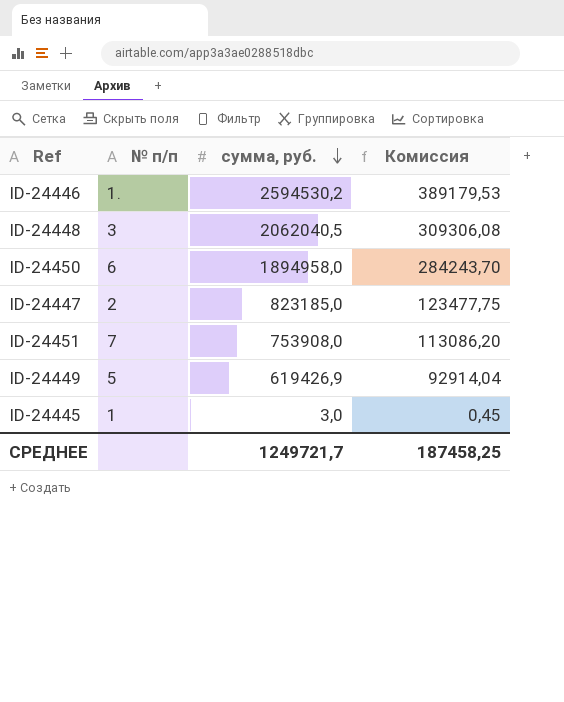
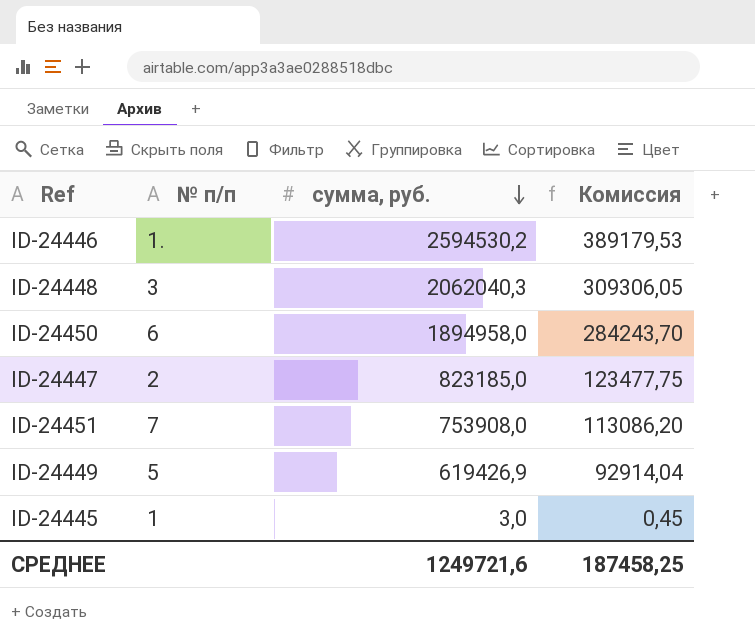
ID-24448 | сумма, руб.: 2062040,5 -> 2062040,3
ID-24448 | Комиссия: 309306,08 -> 309306,05
СРЕДНЕЕ | сумма, руб.: 1249721,7 -> 1249721,6

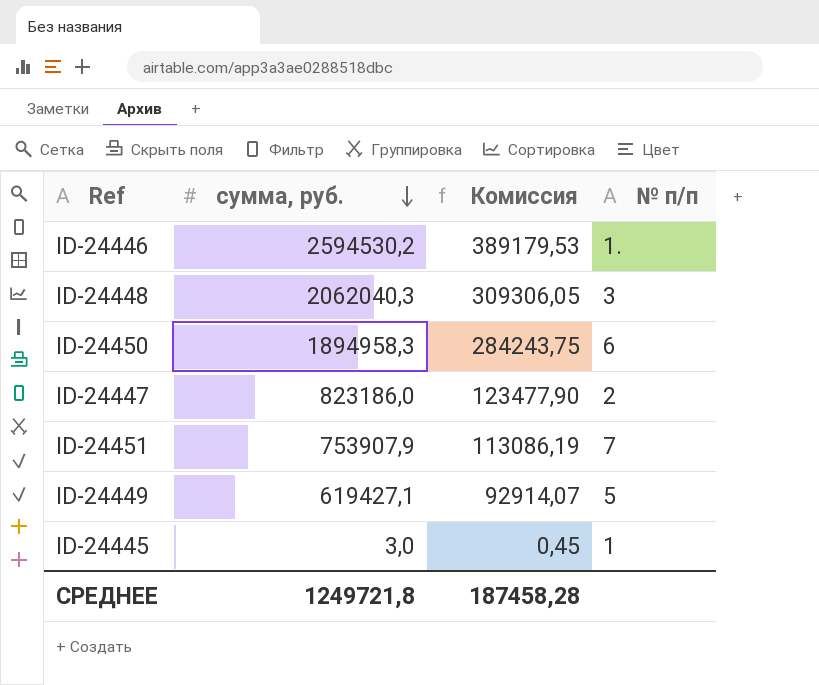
column № п/п | position: 2 -> 4
ID-24450 | сумма, руб.: 1894958,0 -> 1894958,3
ID-24450 | Комиссия: 284243,70 -> 284243,75
ID-24447 | сумма, руб.: 823185,0 -> 823186,0
ID-24447 | Комиссия: 123477,75 -> 123477,90
ID-24451 | сумма, руб.: 753908,0 -> 753907,9
ID-24451 | Комиссия: 113086,20 -> 113086,19
ID-24449 | сумма, руб.: 619426,9 -> 619427,1
ID-24449 | Комиссия: 92914,04 -> 92914,07
СРЕДНЕЕ | сумма, руб.: 1249721,6 -> 1249721,8
СРЕДНЕЕ | Комиссия: 187458,25 -> 187458,28

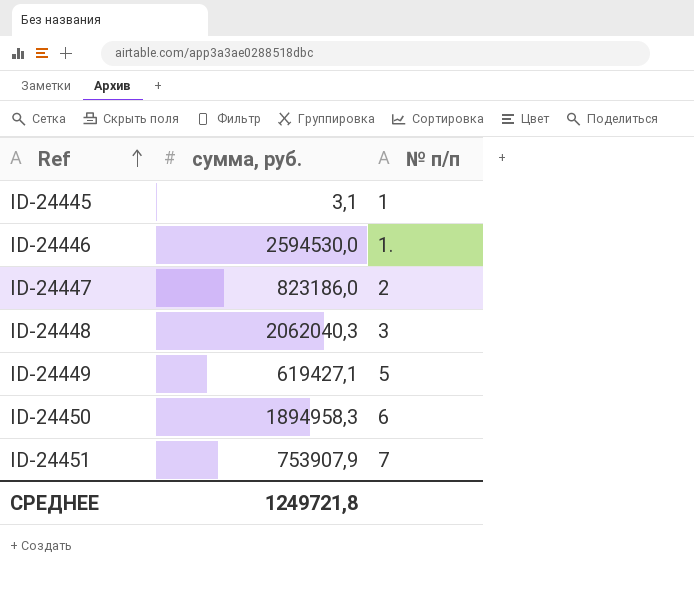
row order: сумма, руб. descending -> Ref ascending
column Комиссия | formula: [сумма, руб.] * 0,15 -> none
ID-24445 | сумма, руб.: 3,0 -> 3,1
ID-24446 | сумма, руб.: 2594530,2 -> 2594530,0

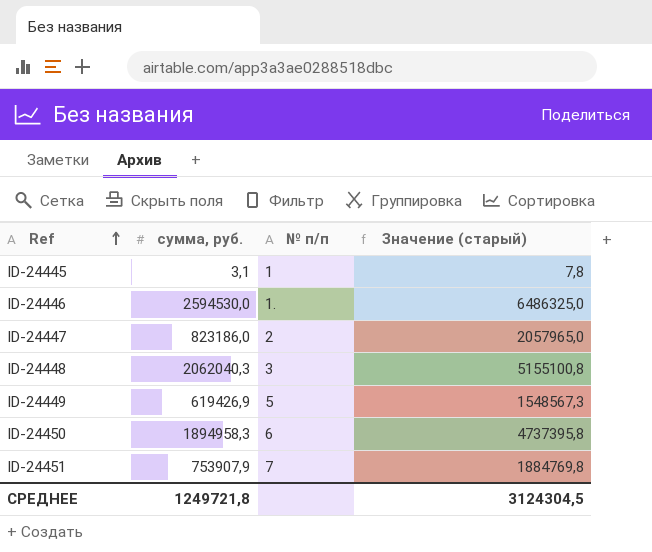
column Значение (старый) | formula: none -> [сумма, руб.] * 2,5
ID-24449 | сумма, руб.: 619427,1 -> 619426,9

